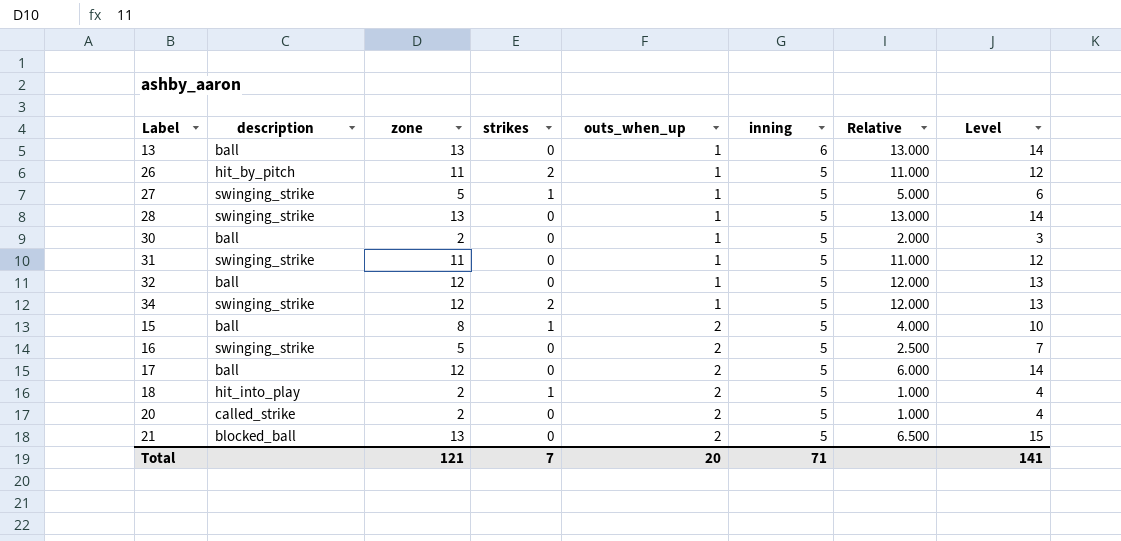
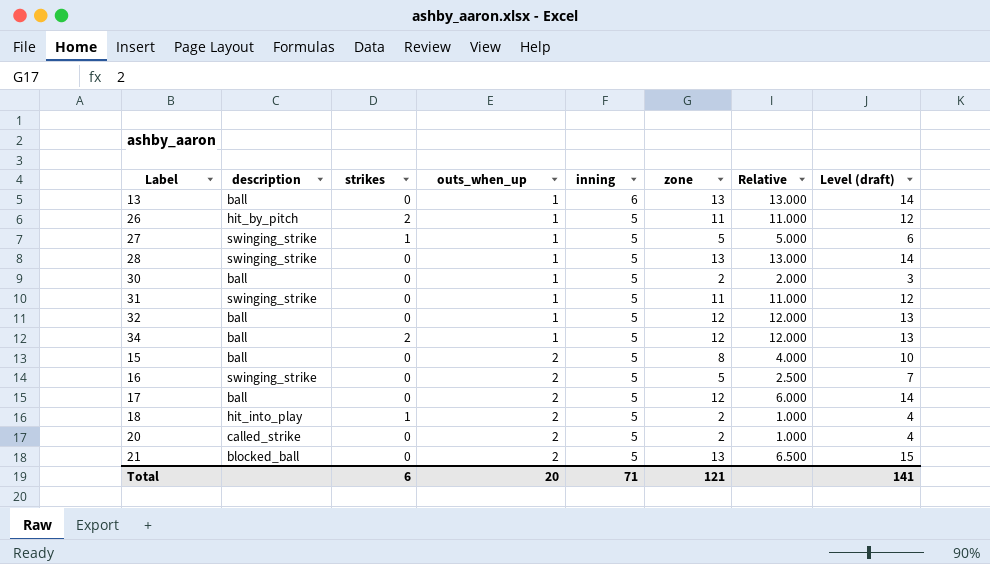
column zone | position: 3 -> 6
column name: Level -> Level (draft)
34 | description: swinging_strike -> ball
15 | strikes: 1 -> 0
Total | strikes: 7 -> 6

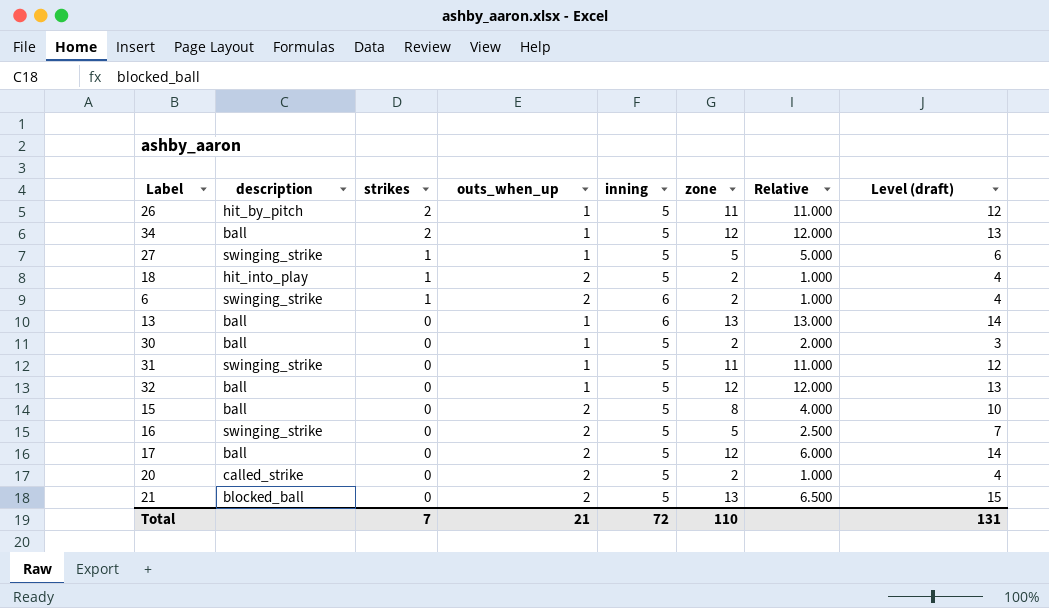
row order: outs_when_up ascending -> strikes descending
row 28: swinging_strike | 0 | 1 | 5 | 13 | 13.000 | 14 -> none
row 6: none -> swinging_strike | 1 | 2 | 6 | 2 | 1.000 | 4
Total | strikes: 6 -> 7
Total | outs_when_up: 20 -> 21
Total | inning: 71 -> 72
Total | zone: 121 -> 110
Total | Level (draft): 141 -> 131

